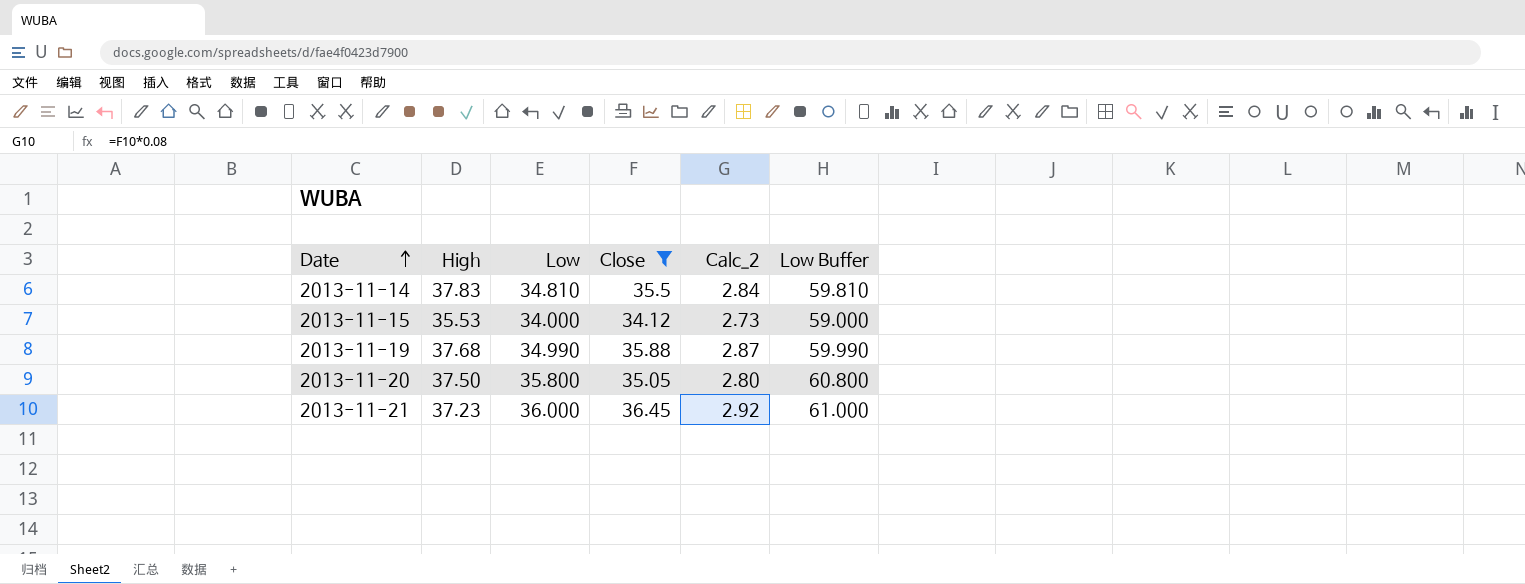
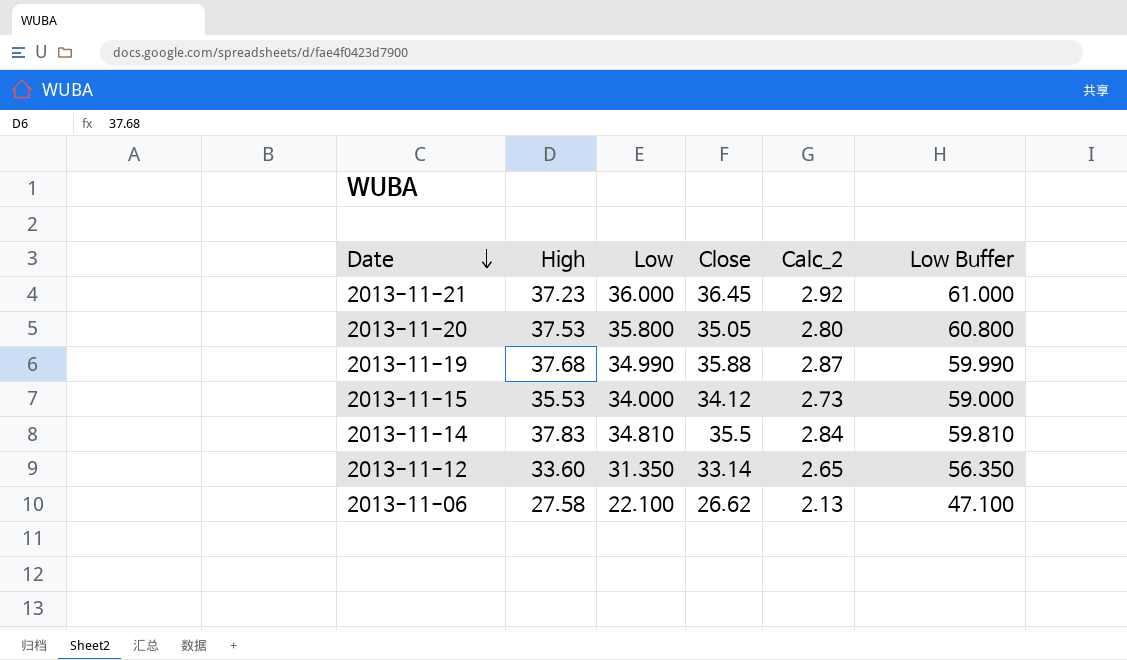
filter: Close >= 34.12 -> none
row order: Date ascending -> Date descending
2013-11-20 | High: 37.50 -> 37.53

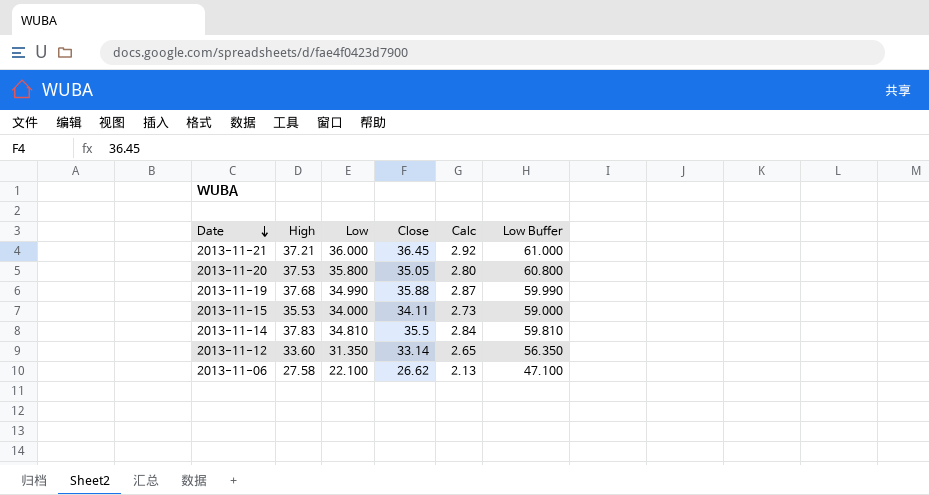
column name: Calc_2 -> Calc
2013-11-21 | High: 37.23 -> 37.21
2013-11-15 | Close: 34.12 -> 34.11

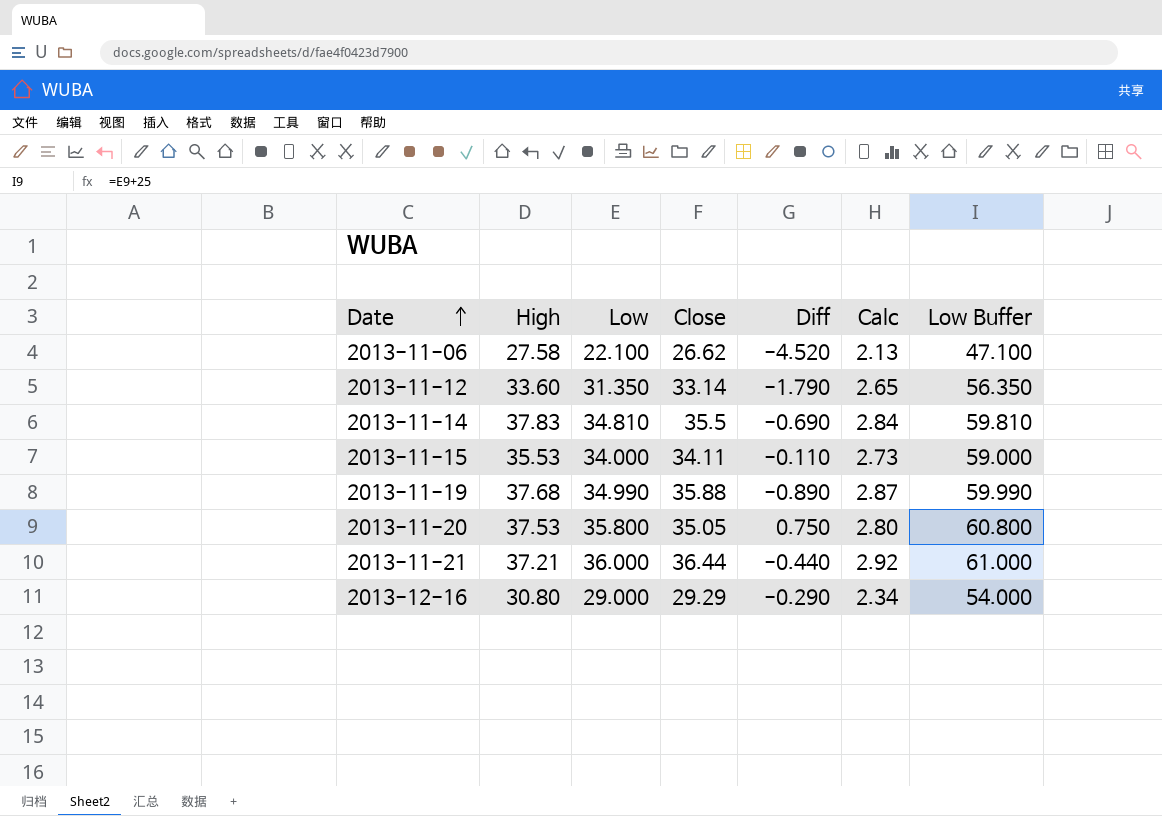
row order: Date descending -> Date ascending
column Diff | formula: none -> [Low] - [Close]
2013-11-21 | Close: 36.45 -> 36.44
row 2013-12-16: none -> 30.80 | 29.000 | 29.29 | -0.290 | 2.34 | 54.000

